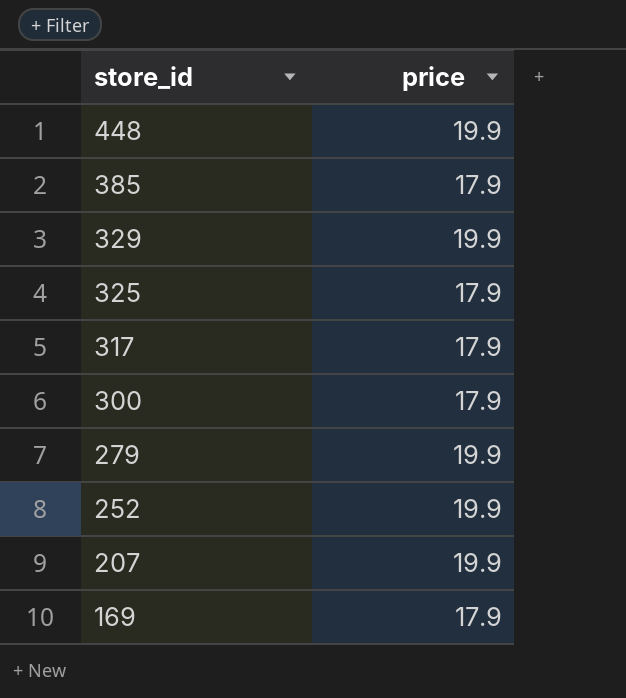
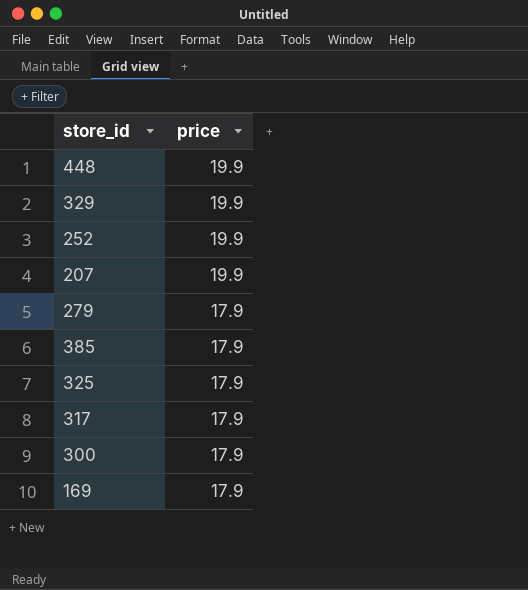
row order: store_id descending -> price descending
279 | price: 19.9 -> 17.9

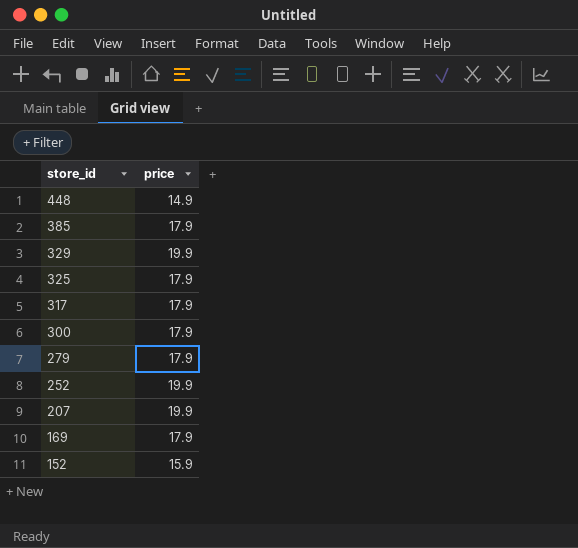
row order: price descending -> store_id descending
448 | price: 19.9 -> 14.9
row 152: none -> 15.9

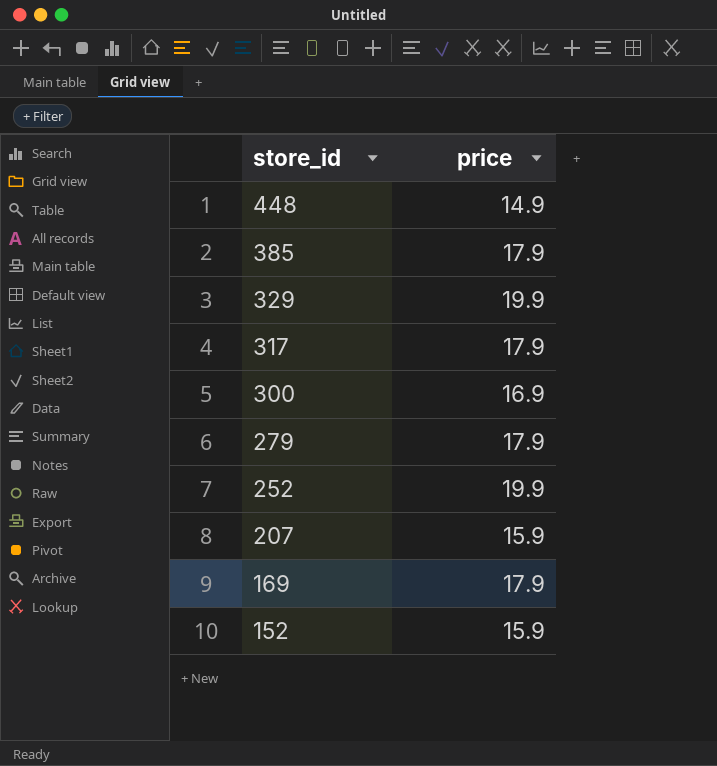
row 325: 17.9 -> none
300 | price: 17.9 -> 16.9
207 | price: 19.9 -> 15.9

